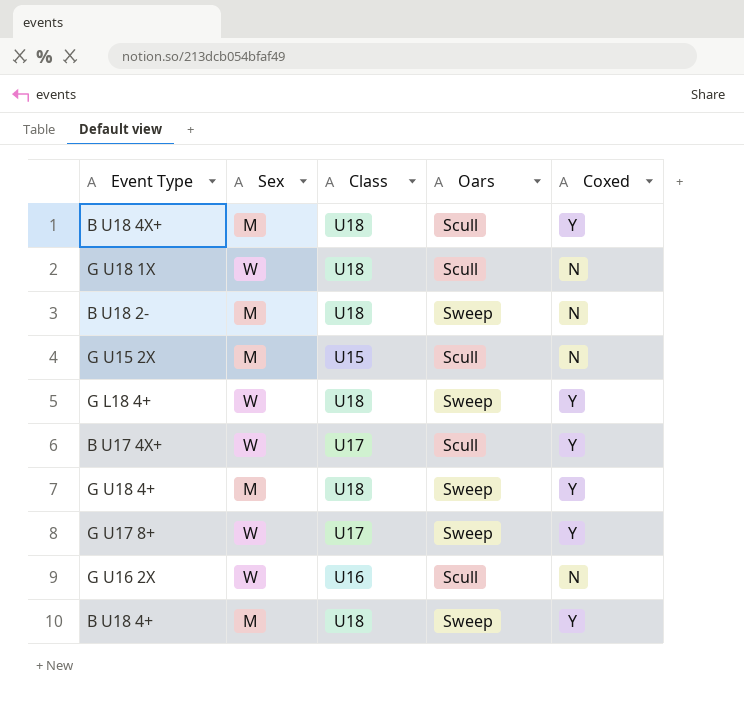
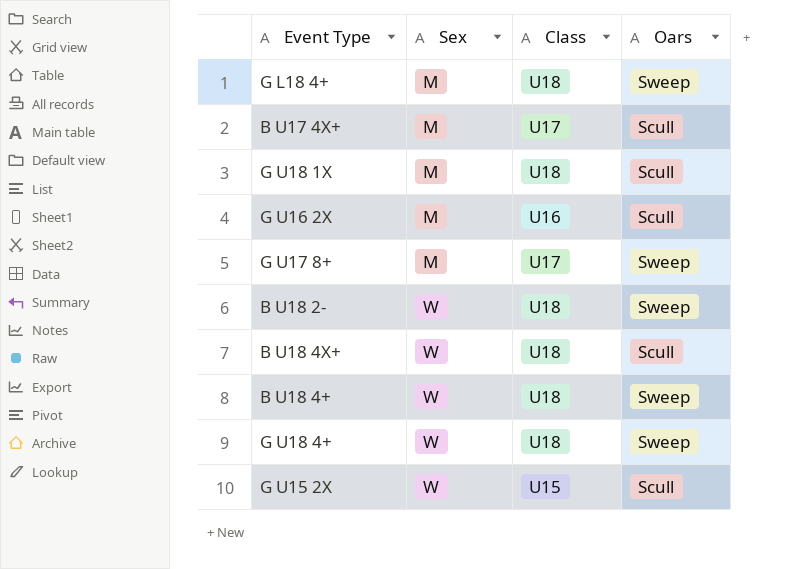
row order: none -> Sex ascending
column Coxed | position: 5 -> none
G L18 4+ | Sex: W -> M
B U17 4X+ | Sex: W -> M
G U18 1X | Sex: W -> M
G U16 2X | Sex: W -> M
G U17 8+ | Sex: W -> M
B U18 2- | Sex: M -> W
B U18 4X+ | Sex: M -> W
B U18 4+ | Sex: M -> W
G U18 4+ | Sex: M -> W
G U15 2X | Sex: M -> W

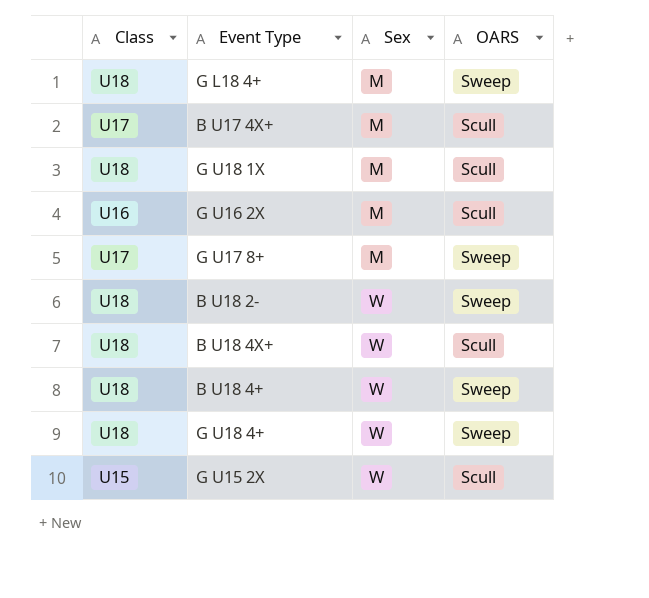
column Class | position: 3 -> 1
column name: Oars -> OARS

